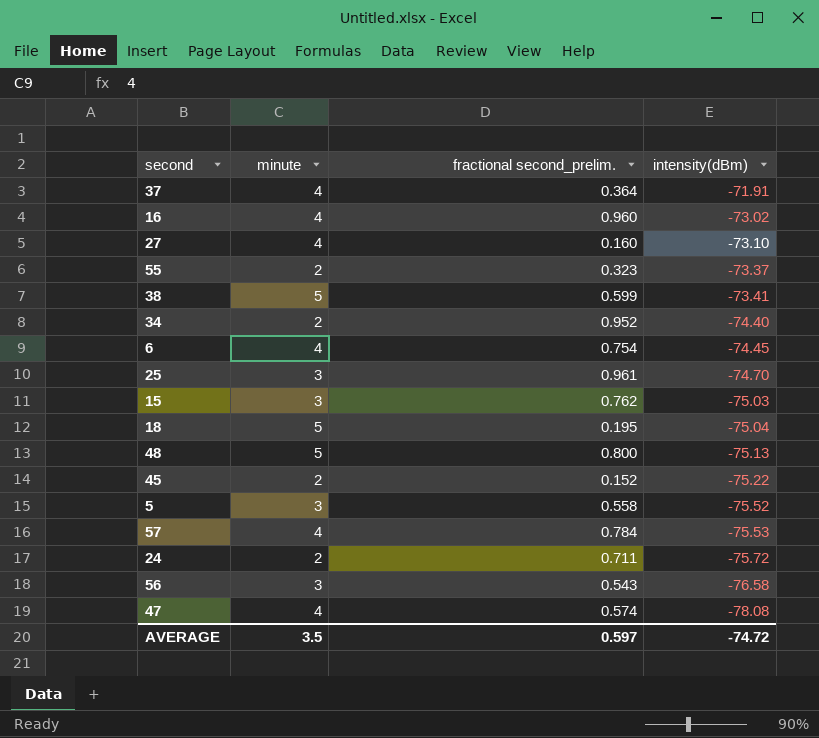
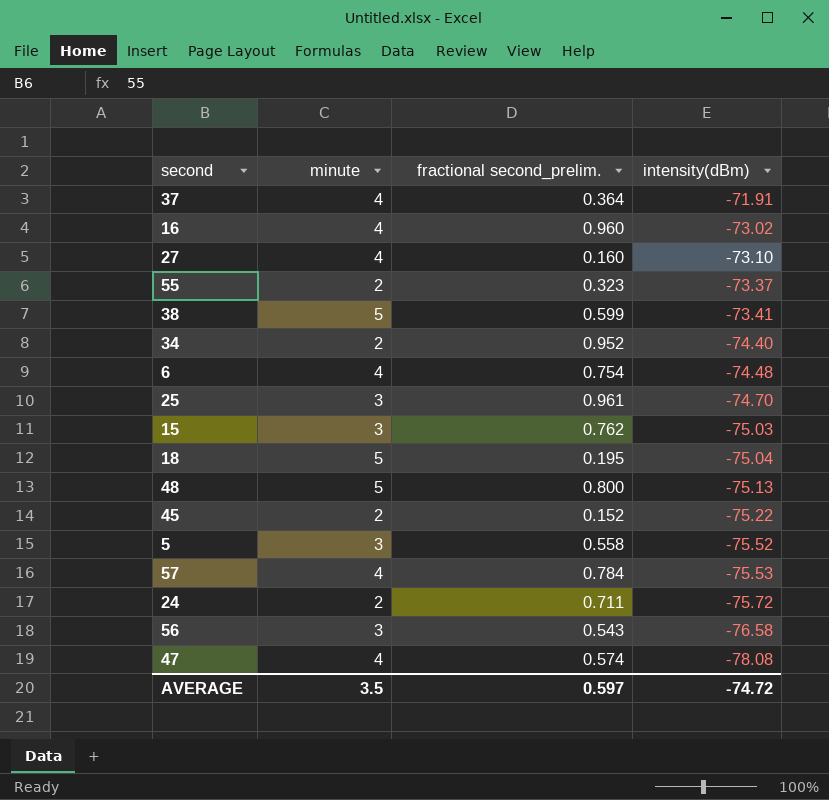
6 | intensity(dBm): -74.45 -> -74.48

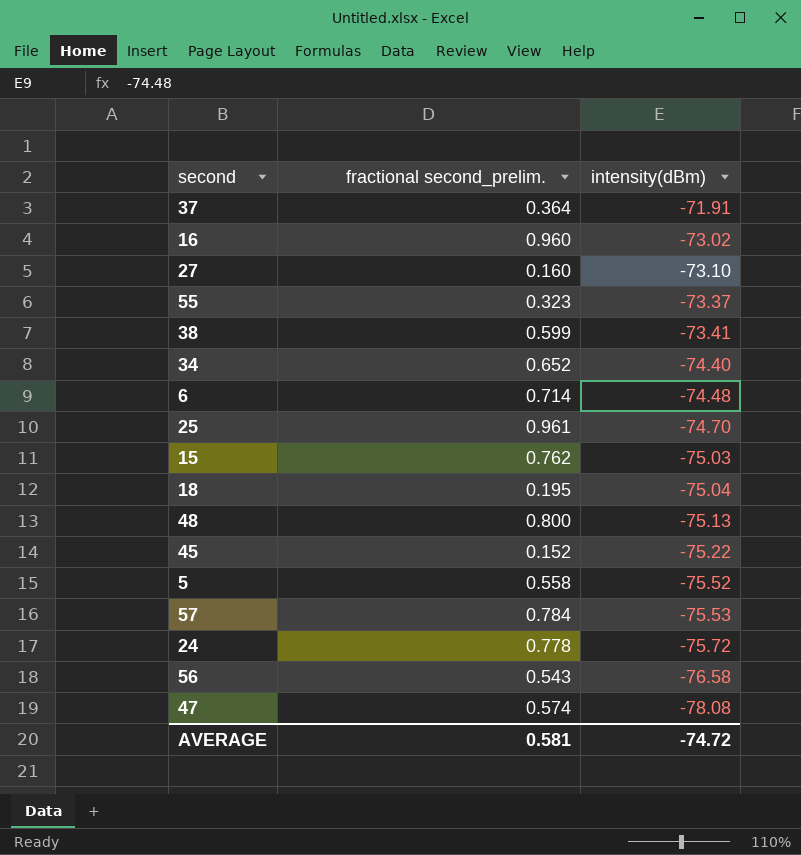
column minute | position: 2 -> none
34 | fractional second_prelim.: 0.952 -> 0.652
6 | fractional second_prelim.: 0.754 -> 0.714
24 | fractional second_prelim.: 0.711 -> 0.778
AVERAGE | fractional second_prelim.: 0.597 -> 0.581

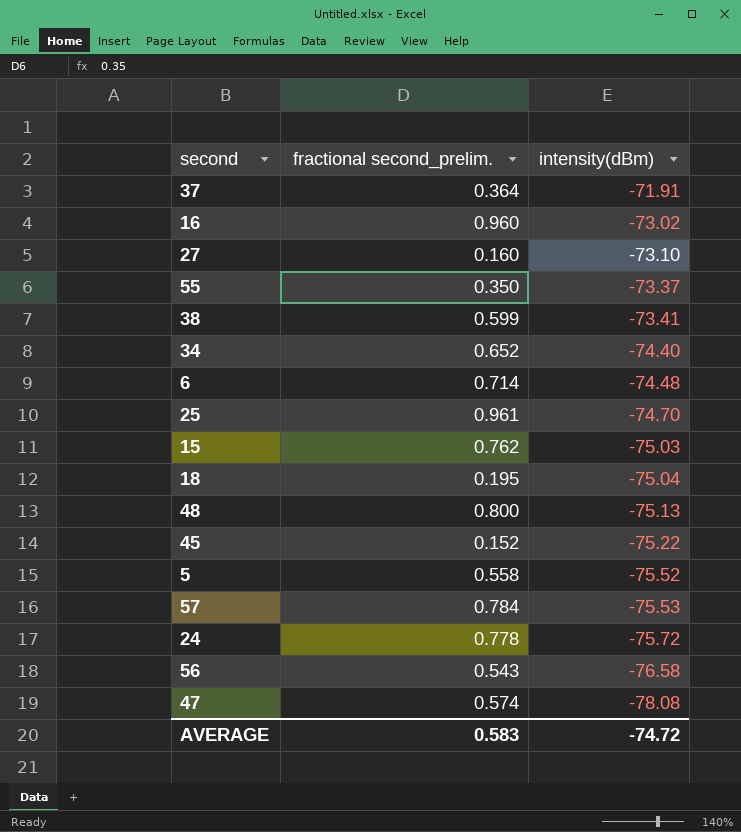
55 | fractional second_prelim.: 0.323 -> 0.350
AVERAGE | fractional second_prelim.: 0.581 -> 0.583

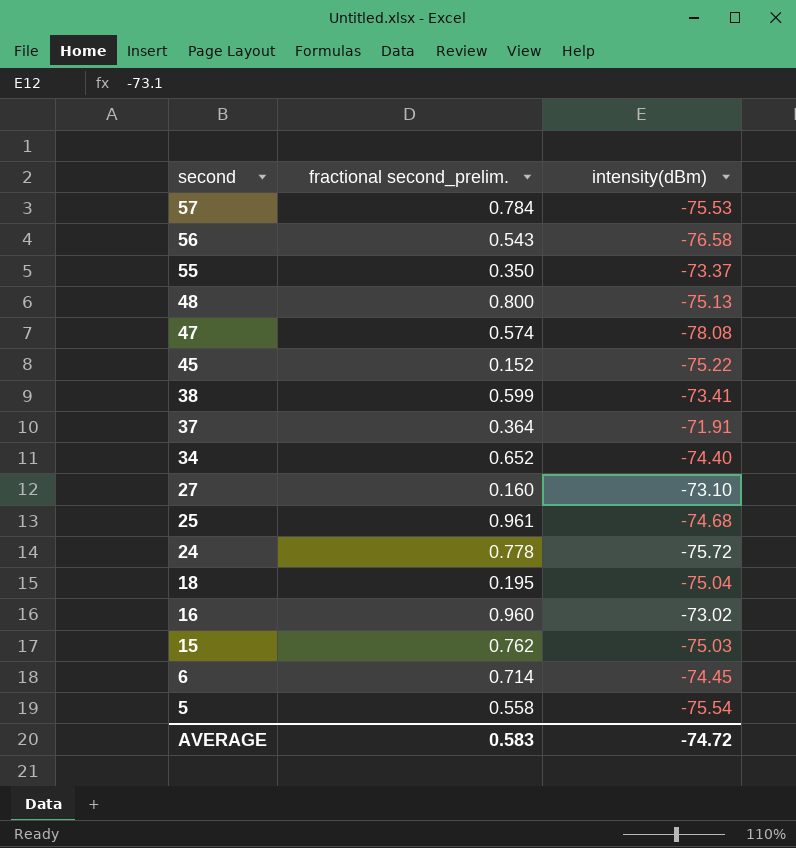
row order: intensity(dBm) descending -> second descending
25 | intensity(dBm): -74.70 -> -74.68
6 | intensity(dBm): -74.48 -> -74.45
5 | intensity(dBm): -75.52 -> -75.54

